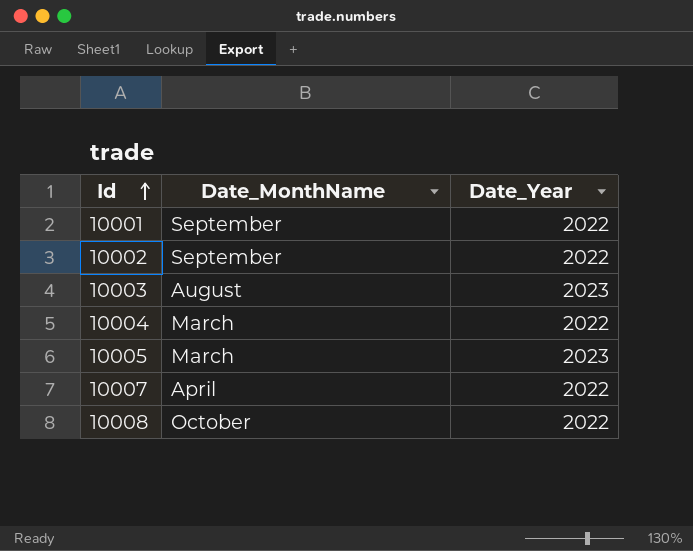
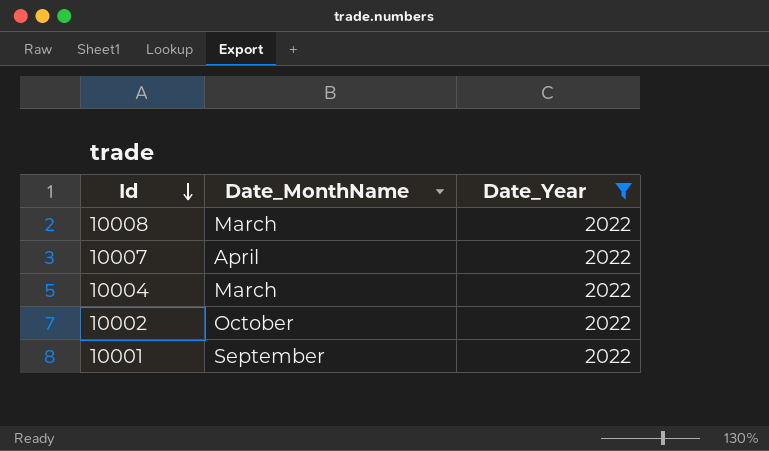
filter: none -> Date_Year = 2022
row order: Id ascending -> Id descending
10008 | Date_MonthName: October -> March
10002 | Date_MonthName: September -> October

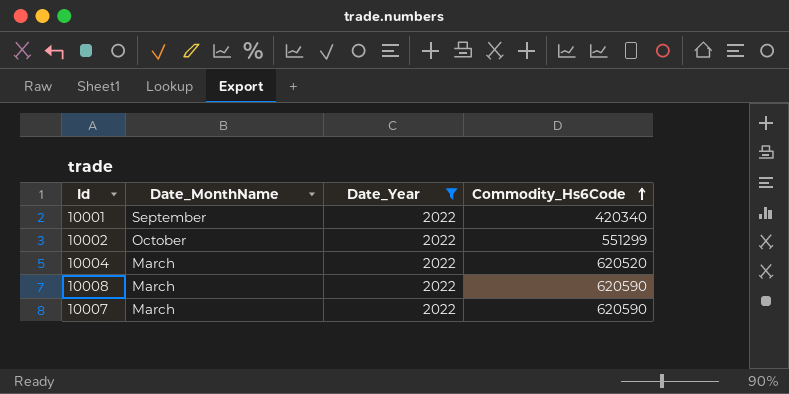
row order: Id descending -> Commodity_Hs6Code ascending
column Commodity_Hs6Code | position: none -> 4
10007 | Date_MonthName: April -> March

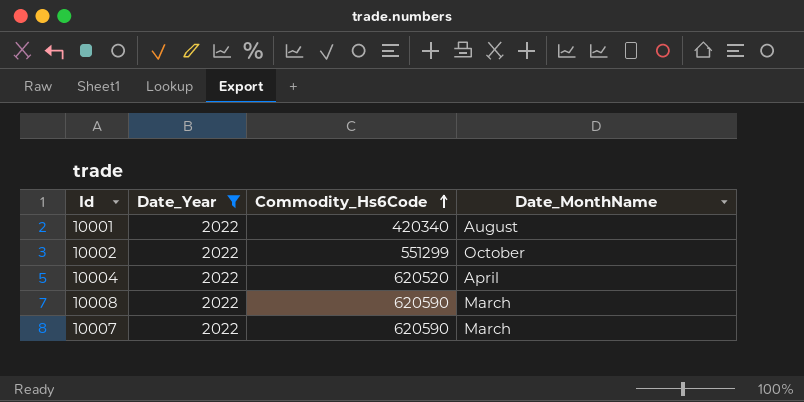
column Date_MonthName | position: 2 -> 4
10001 | Date_MonthName: September -> August
10004 | Date_MonthName: March -> April

